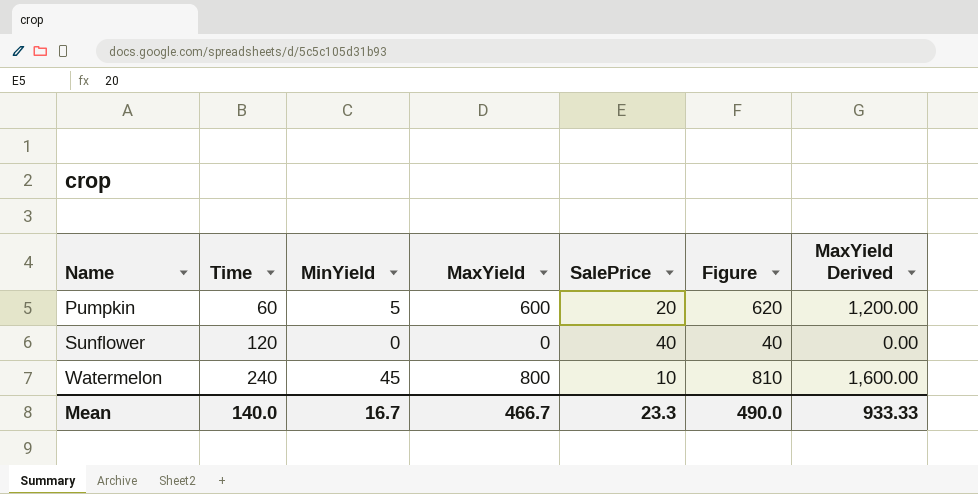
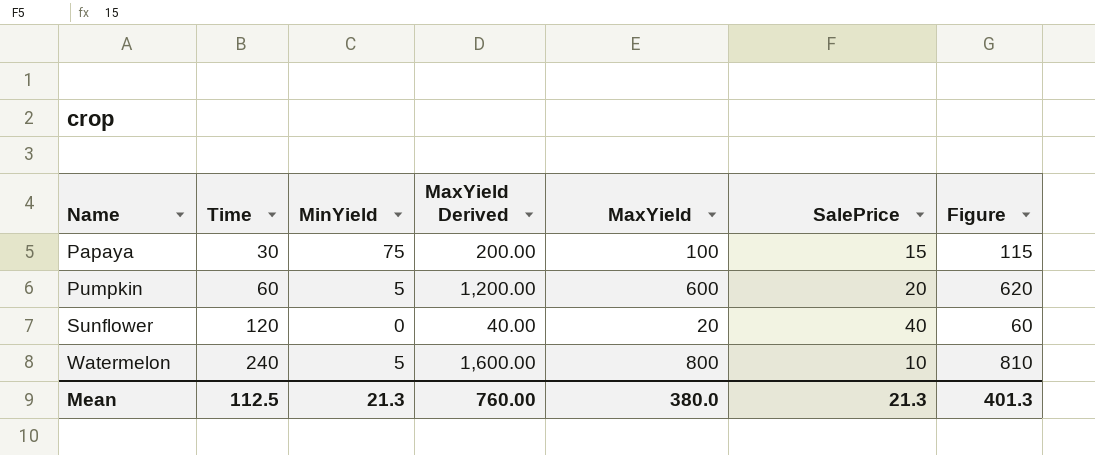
column MaxYield Derived | position: 7 -> 4
row Papaya: none -> 30 | 75 | 200.00 | 100 | 15 | 115
Sunflower | MaxYield Derived: 0.00 -> 40.00
Sunflower | MaxYield: 0 -> 20
Sunflower | Figure: 40 -> 60
Watermelon | MinYield: 45 -> 5
Mean | Time: 140.0 -> 112.5
Mean | MinYield: 16.7 -> 21.3
Mean | MaxYield Derived: 933.33 -> 760.00
Mean | MaxYield: 466.7 -> 380.0
Mean | SalePrice: 23.3 -> 21.3
Mean | Figure: 490.0 -> 401.3

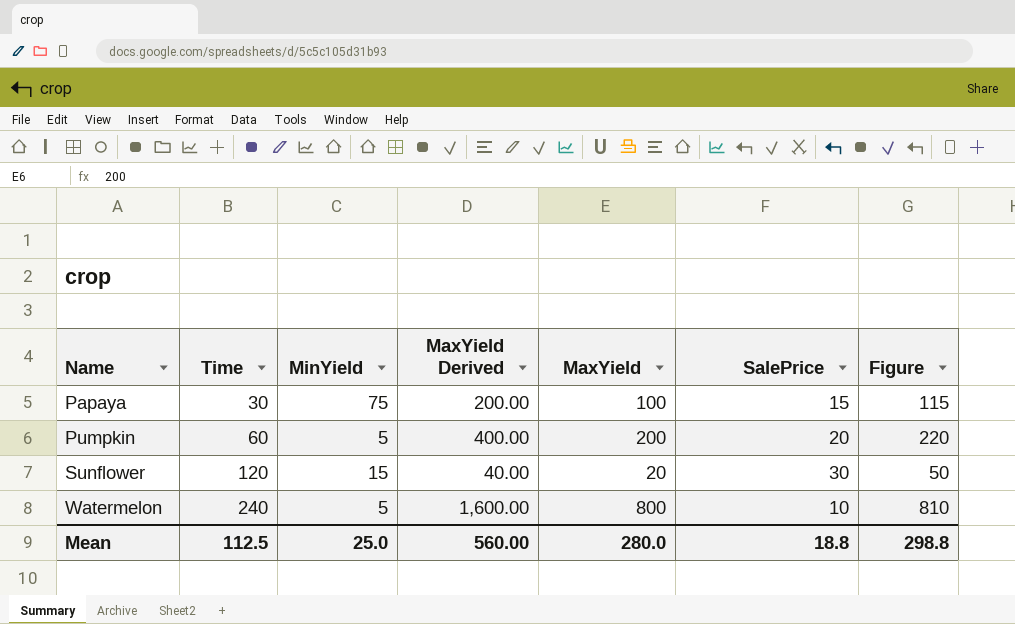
Pumpkin | MaxYield Derived: 1,200.00 -> 400.00
Pumpkin | MaxYield: 600 -> 200
Pumpkin | Figure: 620 -> 220
Sunflower | MinYield: 0 -> 15
Sunflower | SalePrice: 40 -> 30
Sunflower | Figure: 60 -> 50
Mean | MinYield: 21.3 -> 25.0
Mean | MaxYield Derived: 760.00 -> 560.00
Mean | MaxYield: 380.0 -> 280.0
Mean | SalePrice: 21.3 -> 18.8
Mean | Figure: 401.3 -> 298.8

